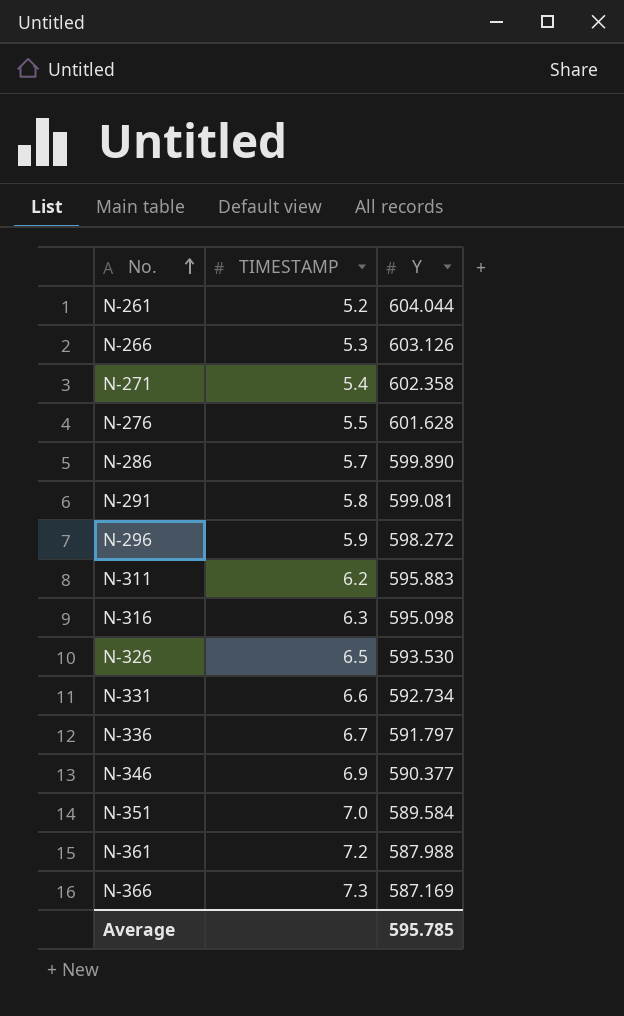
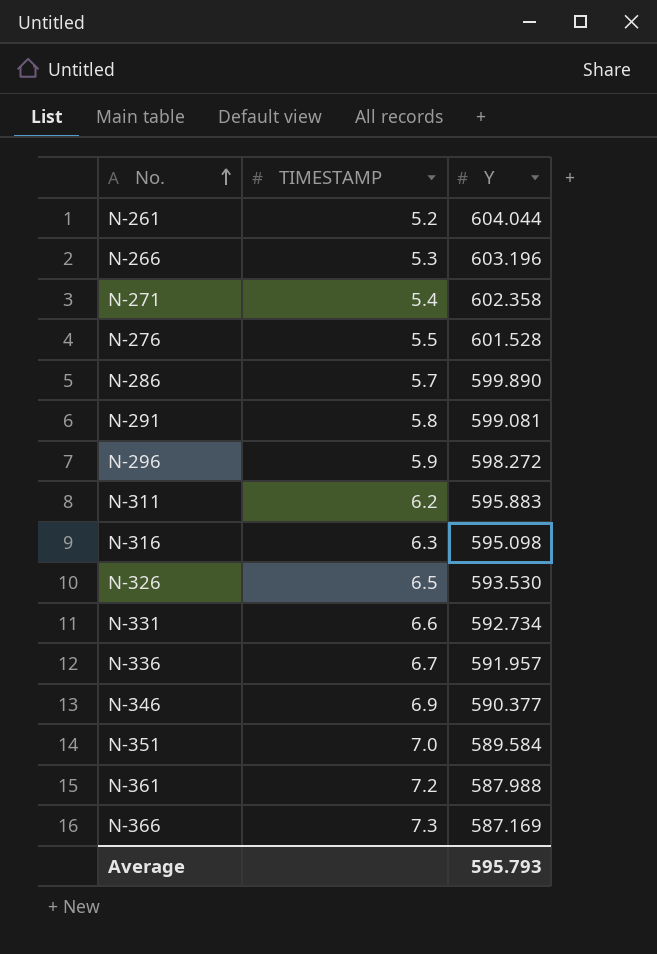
N-266 | Y: 603.126 -> 603.196
N-276 | Y: 601.628 -> 601.528
N-336 | Y: 591.797 -> 591.957
Average | Y: 595.785 -> 595.793

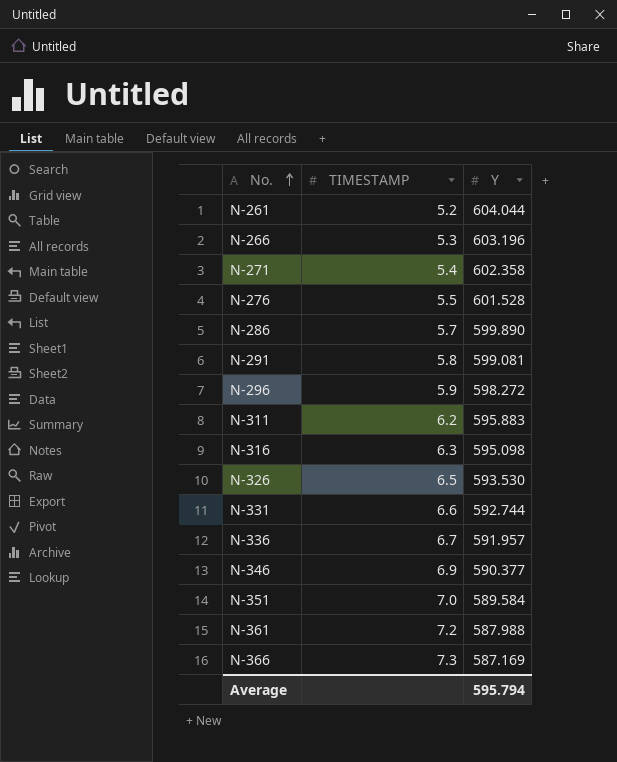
N-331 | Y: 592.734 -> 592.744
Average | Y: 595.793 -> 595.794

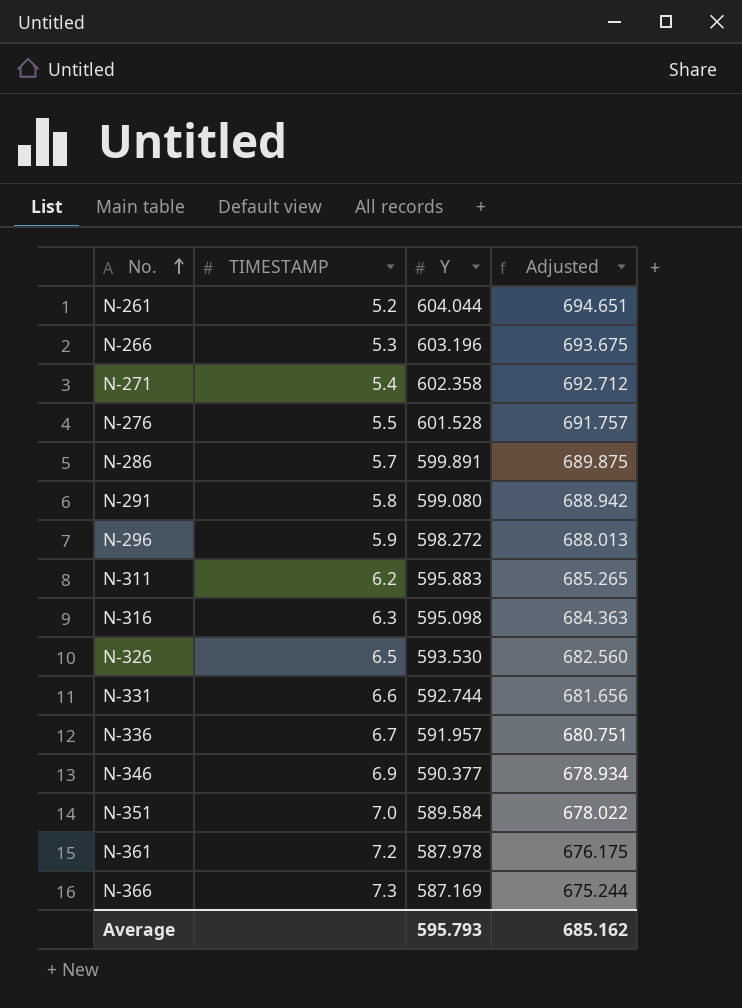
column Adjusted | formula: none -> [Y] * 1.15
N-286 | Y: 599.890 -> 599.891
N-291 | Y: 599.081 -> 599.080
N-361 | Y: 587.988 -> 587.978
Average | Y: 595.794 -> 595.793

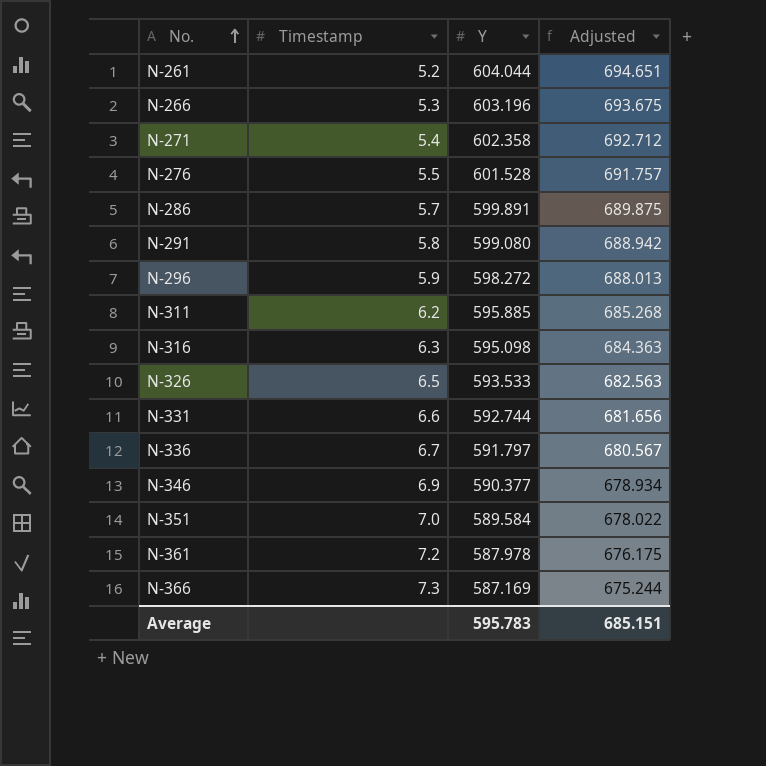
column name: TIMESTAMP -> Timestamp
N-311 | Y: 595.883 -> 595.885
N-311 | Adjusted: 685.265 -> 685.268
N-326 | Y: 593.530 -> 593.533
N-326 | Adjusted: 682.560 -> 682.563
N-336 | Y: 591.957 -> 591.797
N-336 | Adjusted: 680.751 -> 680.567
Average | Y: 595.793 -> 595.783
Average | Adjusted: 685.162 -> 685.151

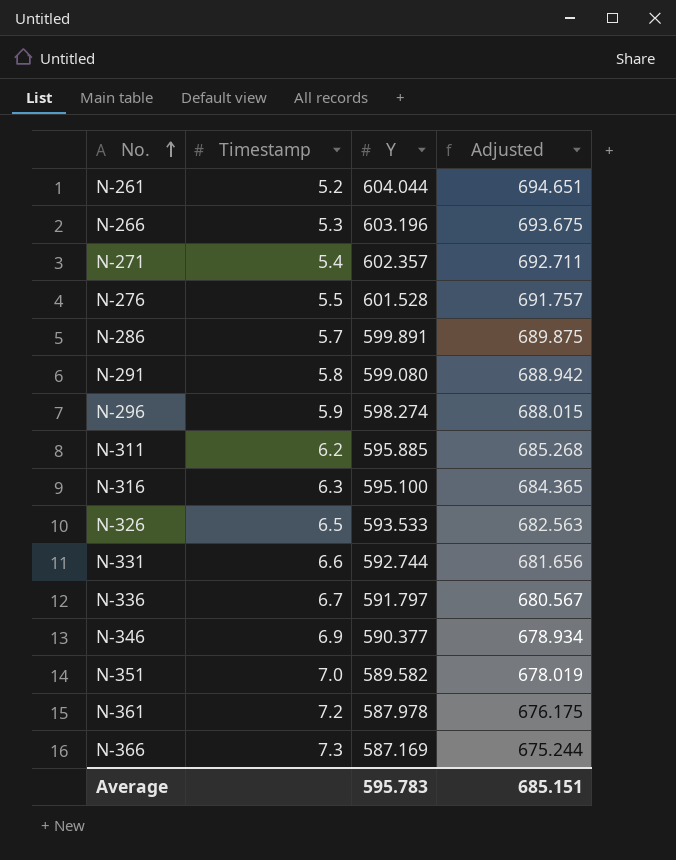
N-271 | Y: 602.358 -> 602.357
N-271 | Adjusted: 692.712 -> 692.711
N-296 | Y: 598.272 -> 598.274
N-296 | Adjusted: 688.013 -> 688.015
N-316 | Y: 595.098 -> 595.100
N-316 | Adjusted: 684.363 -> 684.365
N-351 | Y: 589.584 -> 589.582
N-351 | Adjusted: 678.022 -> 678.019

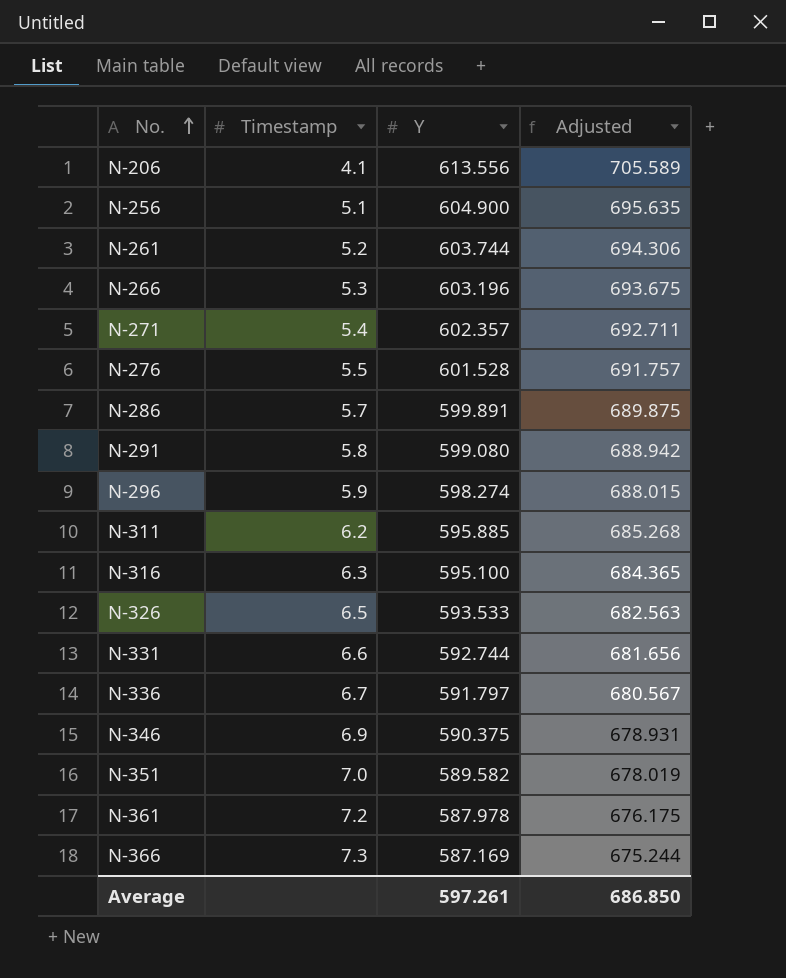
row N-206: none -> 4.1 | 613.556 | 705.589
row N-256: none -> 5.1 | 604.900 | 695.635
N-261 | Y: 604.044 -> 603.744
N-261 | Adjusted: 694.651 -> 694.306
N-346 | Y: 590.377 -> 590.375
N-346 | Adjusted: 678.934 -> 678.931
Average | Y: 595.783 -> 597.261
Average | Adjusted: 685.151 -> 686.850

